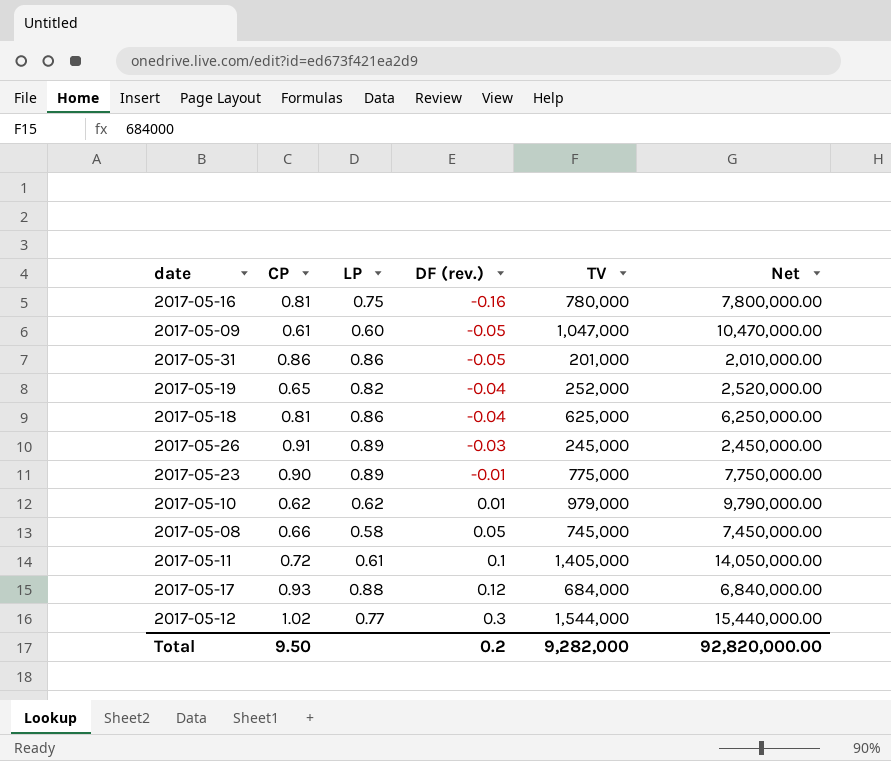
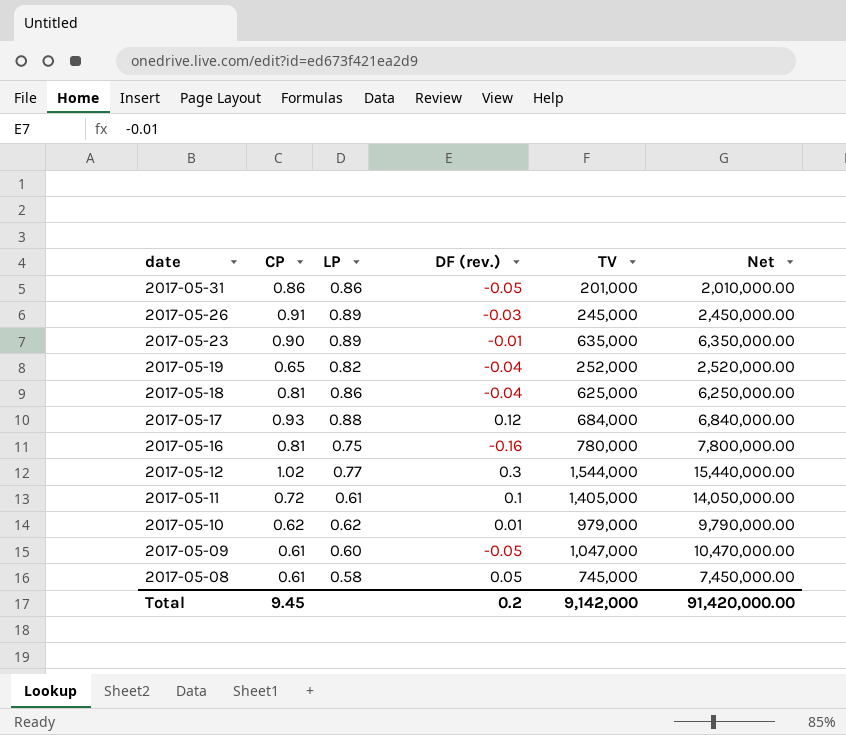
row order: DF (rev.) ascending -> date descending
2017-05-23 | TV: 775,000 -> 635,000
2017-05-23 | Net: 7,750,000.00 -> 6,350,000.00
2017-05-08 | CP: 0.66 -> 0.61
Total | CP: 9.50 -> 9.45
Total | TV: 9,282,000 -> 9,142,000
Total | Net: 92,820,000.00 -> 91,420,000.00

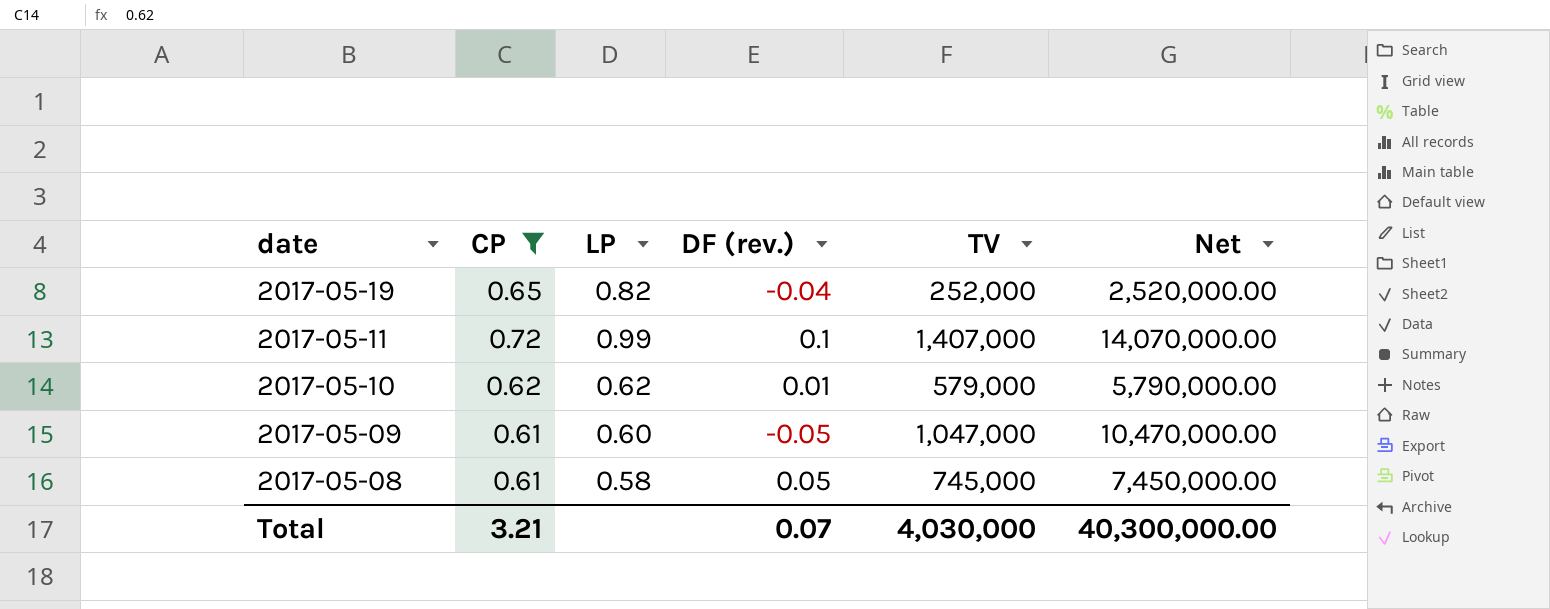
filter: none -> CP <= 0.72
2017-05-11 | LP: 0.61 -> 0.99
2017-05-11 | TV: 1,405,000 -> 1,407,000
2017-05-11 | Net: 14,050,000.00 -> 14,070,000.00
2017-05-10 | TV: 979,000 -> 579,000
2017-05-10 | Net: 9,790,000.00 -> 5,790,000.00
Total | CP: 9.45 -> 3.21
Total | DF (rev.): 0.2 -> 0.07
Total | TV: 9,142,000 -> 4,030,000
Total | Net: 91,420,000.00 -> 40,300,000.00

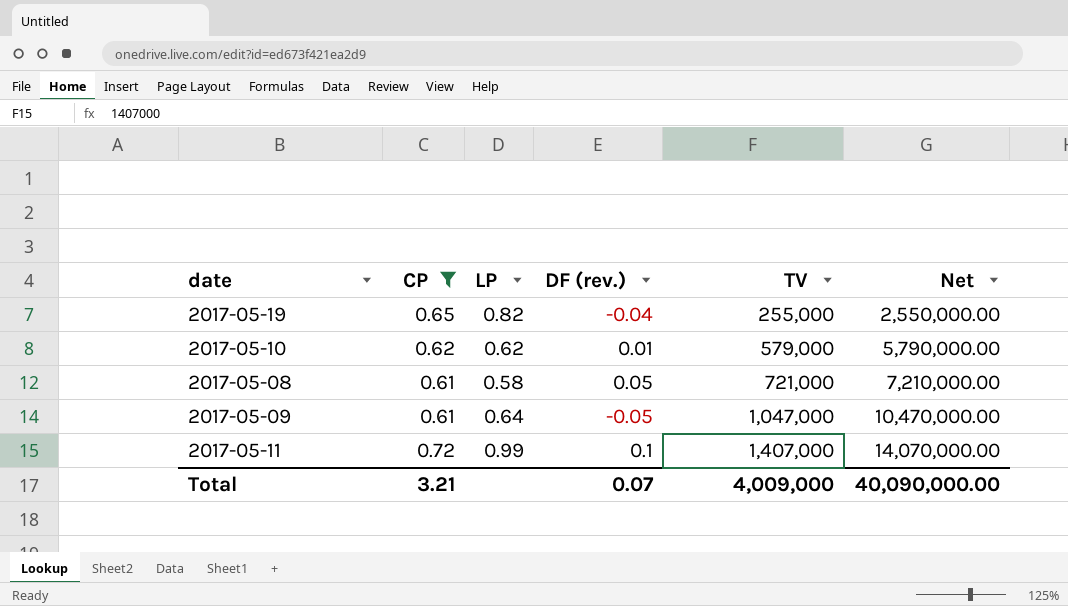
row order: date descending -> TV ascending
2017-05-19 | TV: 252,000 -> 255,000
2017-05-19 | Net: 2,520,000.00 -> 2,550,000.00
2017-05-08 | TV: 745,000 -> 721,000
2017-05-08 | Net: 7,450,000.00 -> 7,210,000.00
2017-05-09 | LP: 0.60 -> 0.64
Total | TV: 4,030,000 -> 4,009,000
Total | Net: 40,300,000.00 -> 40,090,000.00

